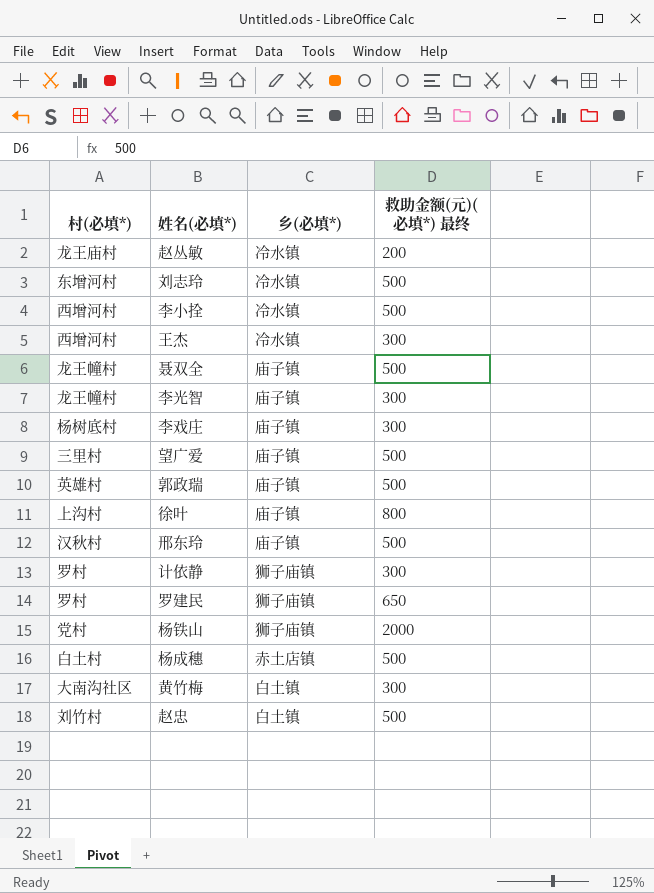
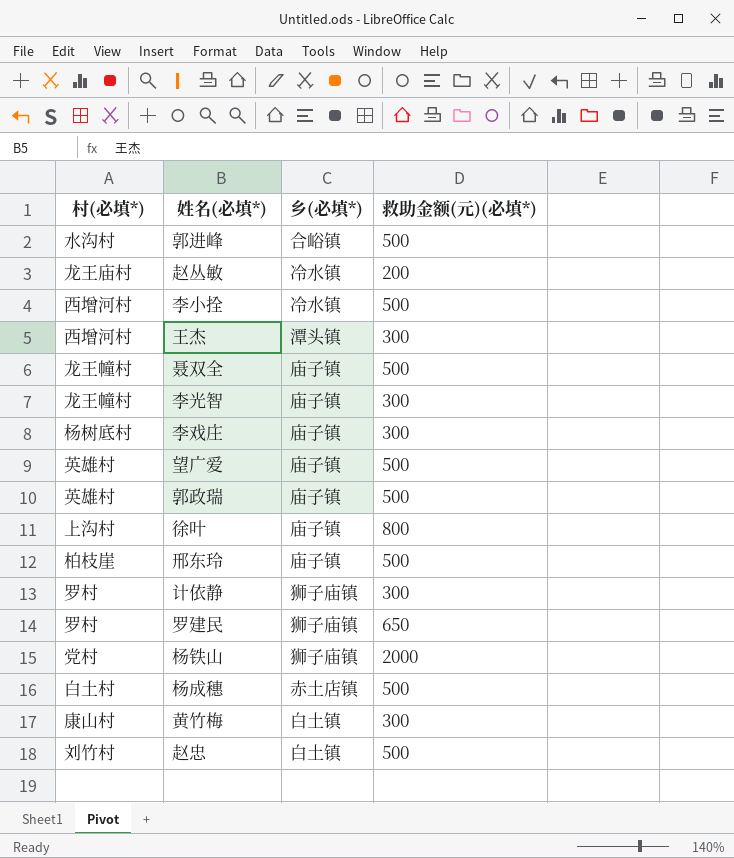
column name: 救助金额(元)(必填*) 最终 -> 救助金额(元)(必填*)
row 刘志玲: 东增河村 | 冷水镇 | 500 -> none
row 郭进峰: none -> 水沟村 | 合峪镇 | 500
王杰 | 乡(必填*): 冷水镇 -> 潭头镇
望广爱 | 村(必填*): 三里村 -> 英雄村
邢东玲 | 村(必填*): 汉秋村 -> 柏枝崖
黄竹梅 | 村(必填*): 大南沟社区 -> 康山村

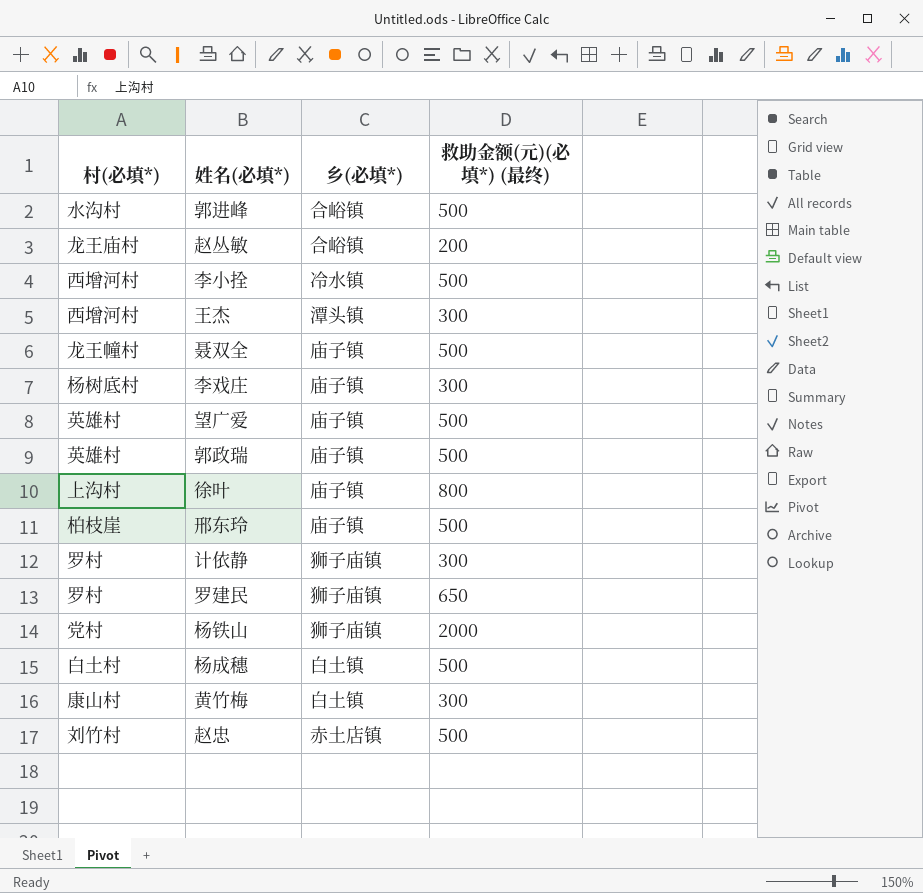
column name: 救助金额(元)(必填*) -> 救助金额(元)(必填*) (最终)
row 李光智: 龙王幢村 | 庙子镇 | 300 -> none
赵丛敏 | 乡(必填*): 冷水镇 -> 合峪镇
杨成穗 | 乡(必填*): 赤土店镇 -> 白土镇
赵忠 | 乡(必填*): 白土镇 -> 赤土店镇

